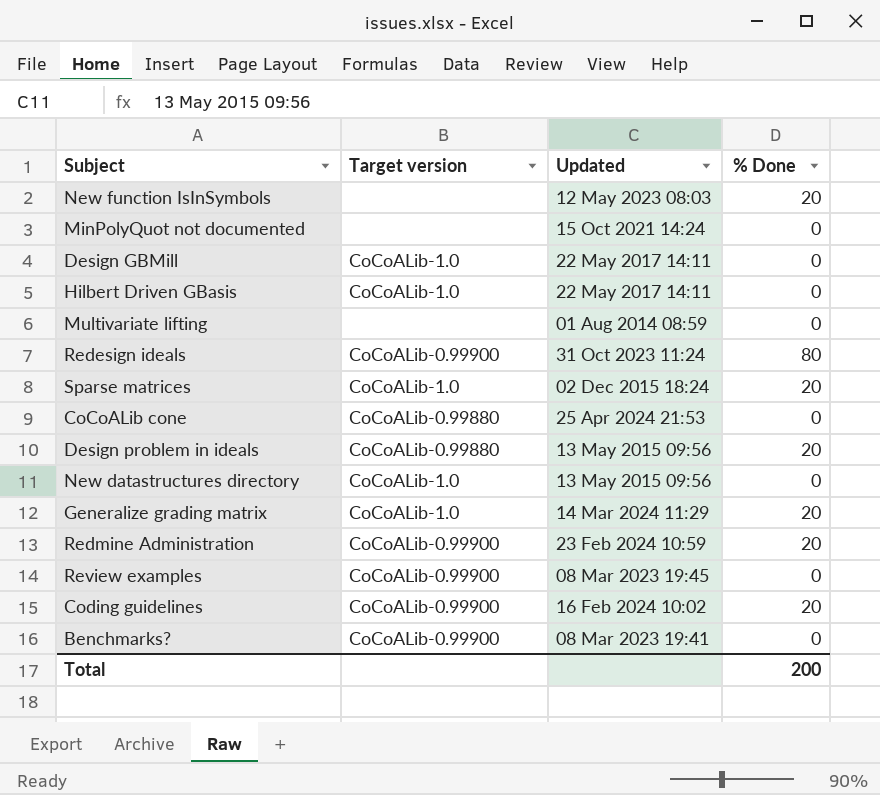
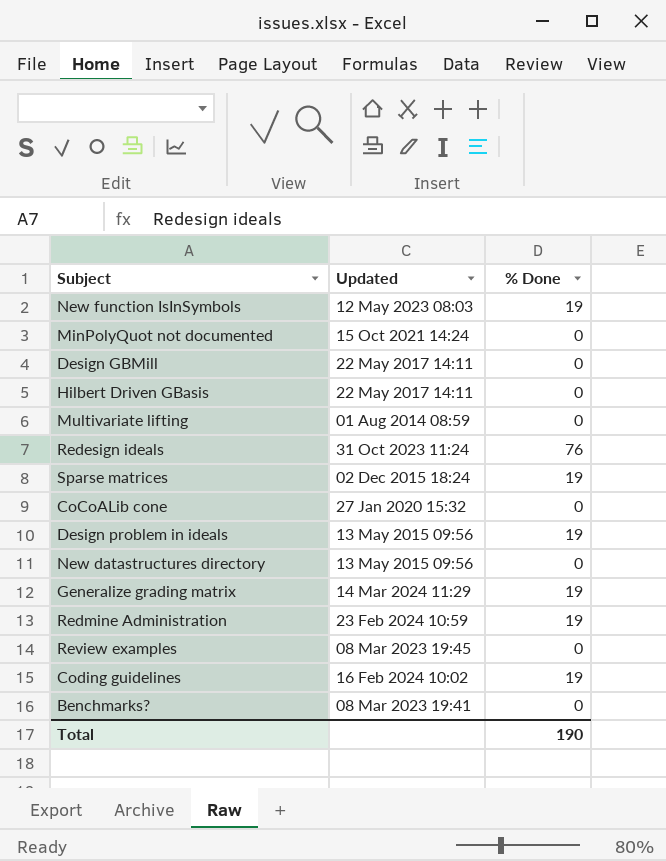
column Target version | position: 2 -> none
New function IsInSymbols | % Done: 20 -> 19
Redesign ideals | % Done: 80 -> 76
Sparse matrices | % Done: 20 -> 19
CoCoALib cone | Updated: 25 Apr 2024 21:53 -> 27 Jan 2020 15:32
Design problem in ideals | % Done: 20 -> 19
Generalize grading matrix | % Done: 20 -> 19
Redmine Administration | % Done: 20 -> 19
Coding guidelines | % Done: 20 -> 19
Total | % Done: 200 -> 190

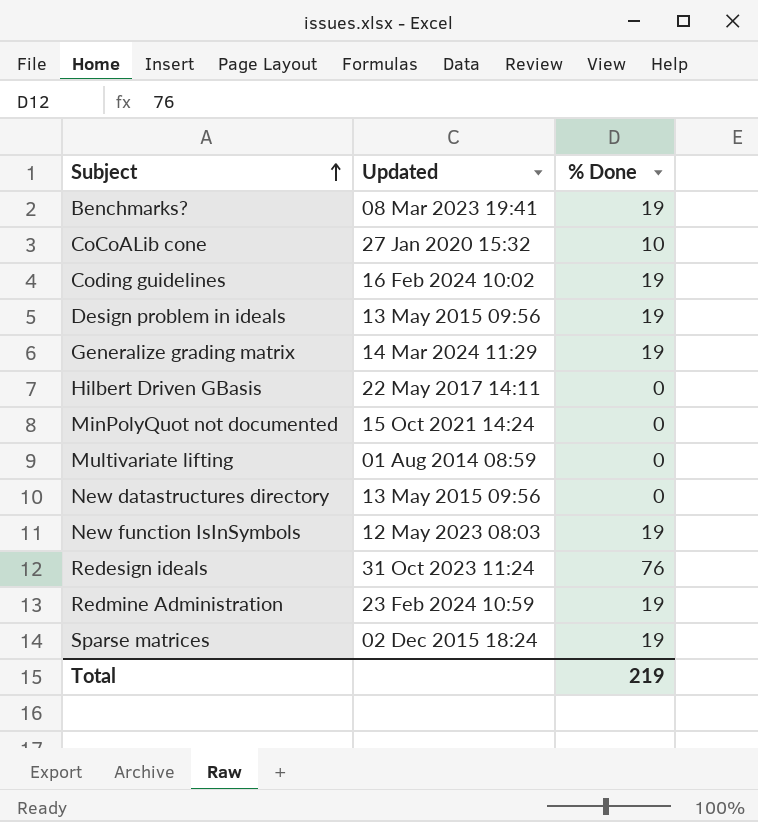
row order: none -> Subject ascending
row Design GBMill: 22 May 2017 14:11 | 0 -> none
row Review examples: 08 Mar 2023 19:45 | 0 -> none
Benchmarks? | % Done: 0 -> 19
CoCoALib cone | % Done: 0 -> 10
Total | % Done: 190 -> 219

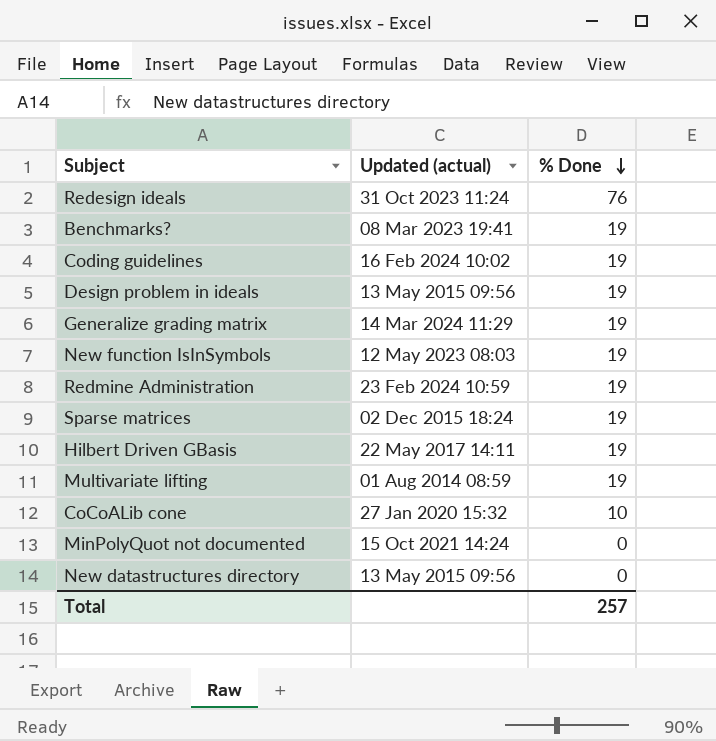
row order: Subject ascending -> % Done descending
column name: Updated -> Updated (actual)
Hilbert Driven GBasis | % Done: 0 -> 19
Multivariate lifting | % Done: 0 -> 19
Total | % Done: 219 -> 257

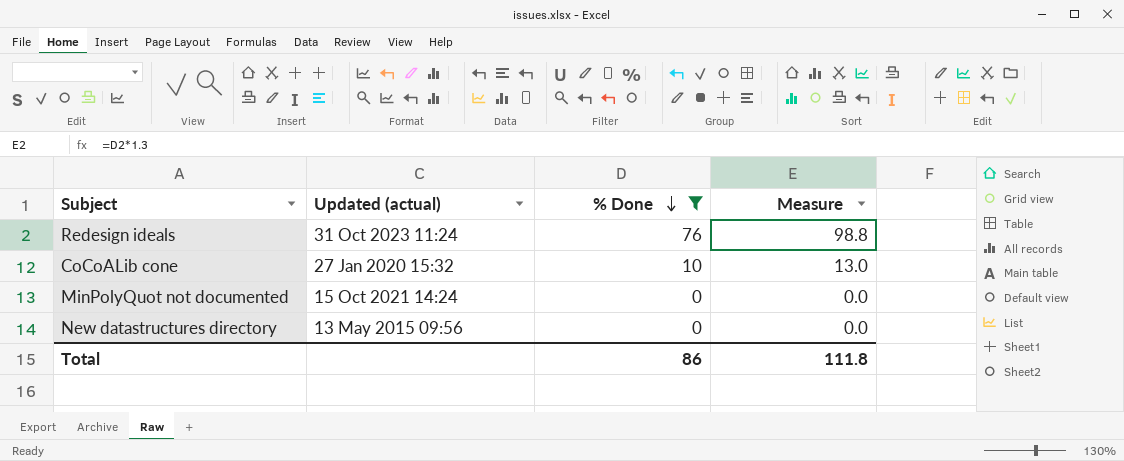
filter: none -> % Done != 19
column Measure | formula: none -> [% Done] * 1.3
Total | % Done: 257 -> 86

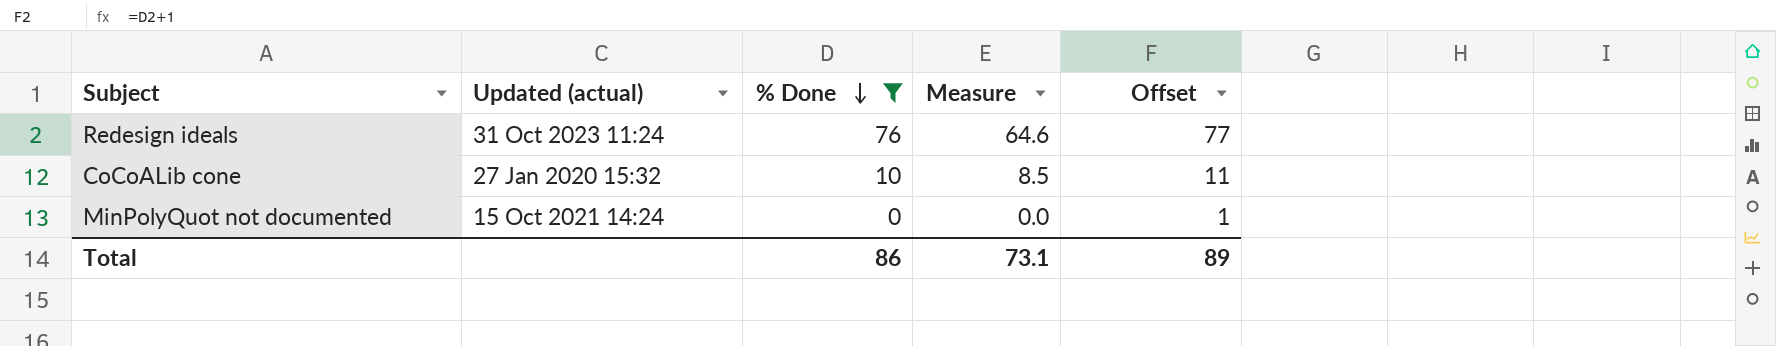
column Measure | formula: [% Done] * 1.3 -> [% Done] * 0.85
column Offset | formula: none -> [% Done] + 1
row New datastructures directory: 13 May 2015 09:56 | 0 | 0.0 -> none
Total | Measure: 111.8 -> 73.1

